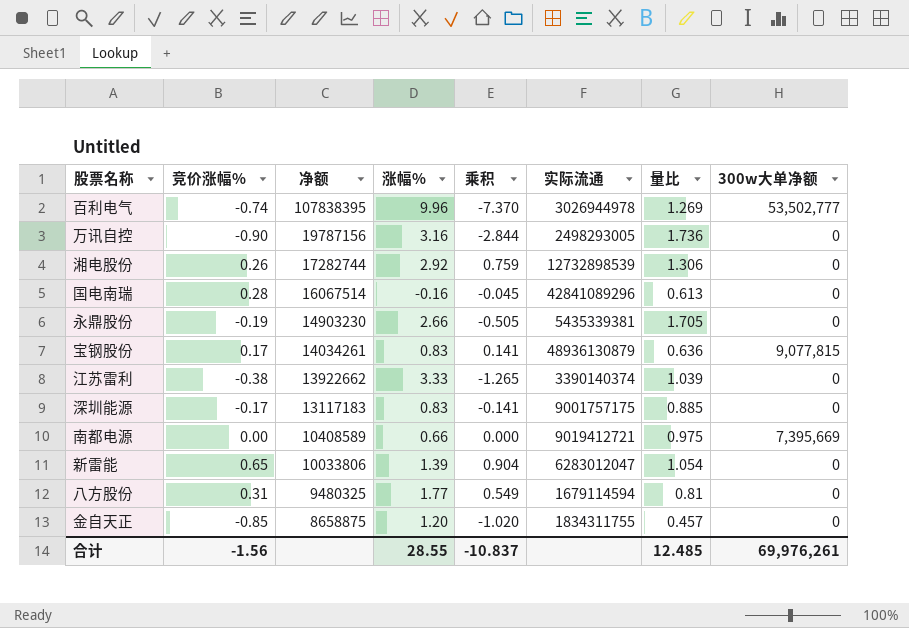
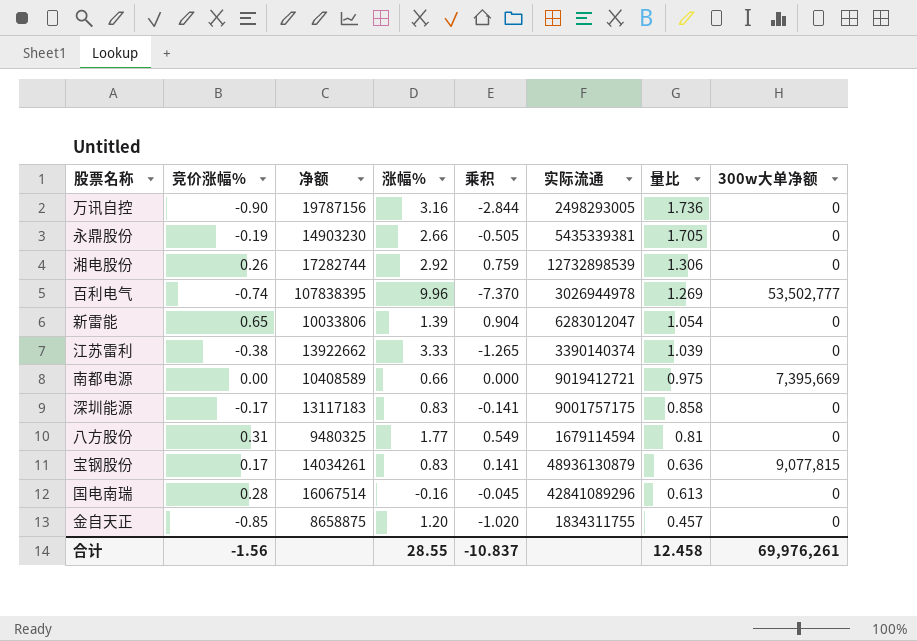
row order: 净额 descending -> 量比 descending
深圳能源 | 量比: 0.885 -> 0.858
合计 | 量比: 12.485 -> 12.458

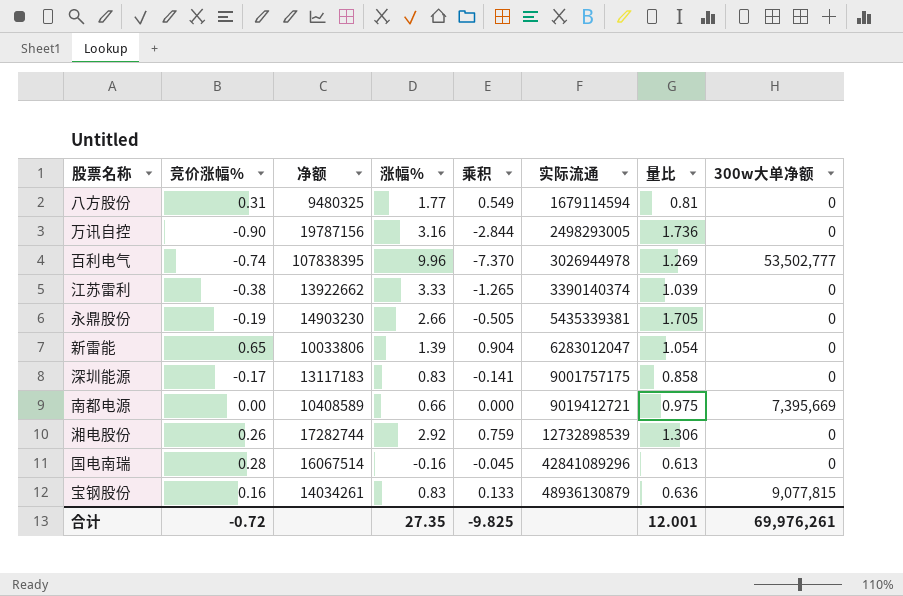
row order: 量比 descending -> 实际流通 ascending
row 金自天正: -0.85 | 8658875 | 1.20 | -1.020 | 1834311755 | 0.457 | 0 -> none
宝钢股份 | 竞价涨幅%: 0.17 -> 0.16
宝钢股份 | 乘积: 0.141 -> 0.133
合计 | 竞价涨幅%: -1.56 -> -0.72
合计 | 涨幅%: 28.55 -> 27.35
合计 | 乘积: -10.837 -> -9.825
合计 | 量比: 12.458 -> 12.001

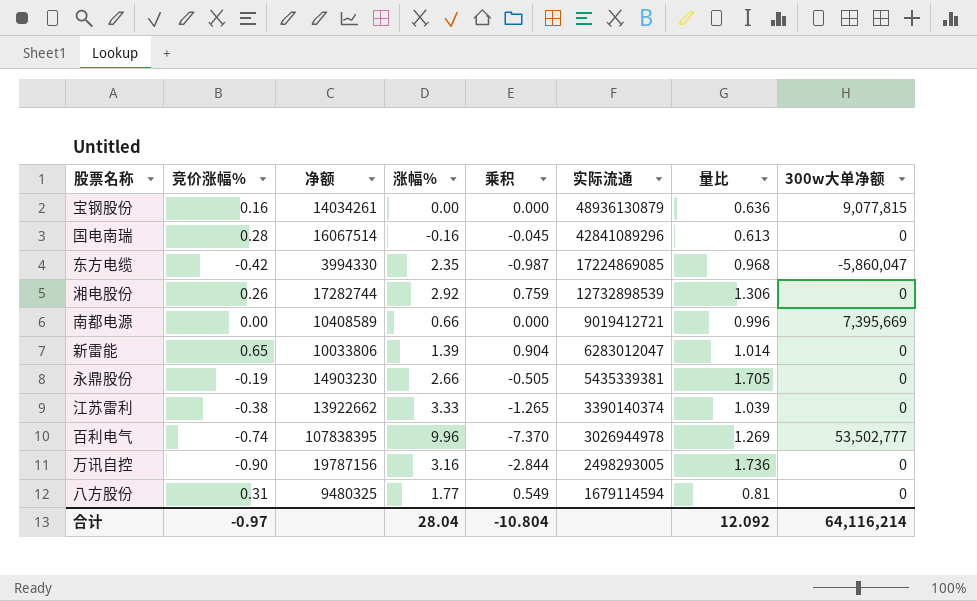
row order: 实际流通 ascending -> 实际流通 descending
row 深圳能源: -0.17 | 13117183 | 0.83 | -0.141 | 9001757175 | 0.858 | 0 -> none
宝钢股份 | 涨幅%: 0.83 -> 0.00
宝钢股份 | 乘积: 0.133 -> 0.000
row 东方电缆: none -> -0.42 | 3994330 | 2.35 | -0.987 | 17224869085 | 0.968 | -5,860,047
南都电源 | 量比: 0.975 -> 0.996
新雷能 | 量比: 1.054 -> 1.014
合计 | 竞价涨幅%: -0.72 -> -0.97
合计 | 涨幅%: 27.35 -> 28.04
合计 | 乘积: -9.825 -> -10.804
合计 | 量比: 12.001 -> 12.092
合计 | 300w大单净额: 69,976,261 -> 64,116,214

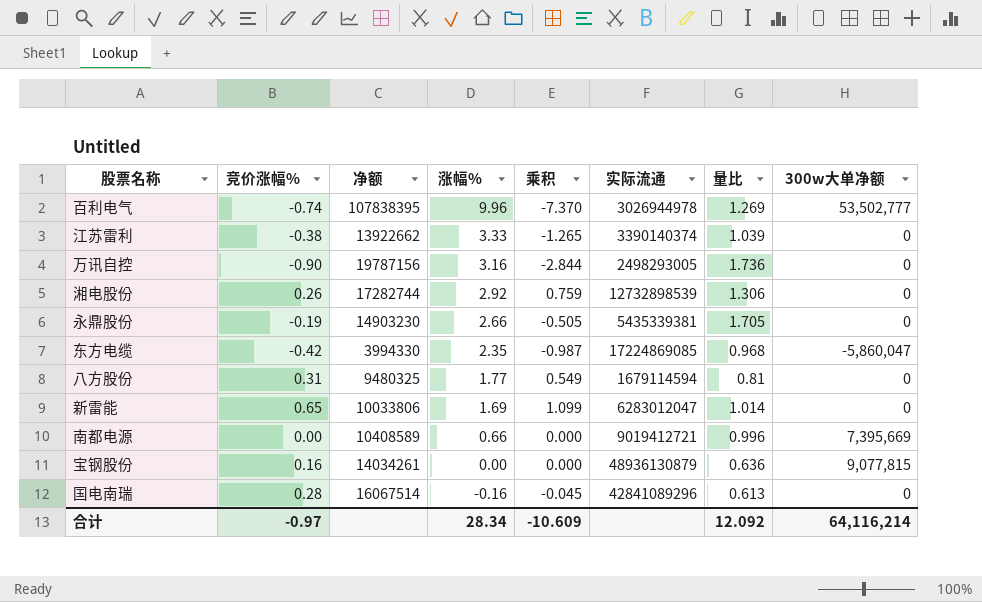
row order: 实际流通 descending -> 涨幅% descending
新雷能 | 涨幅%: 1.39 -> 1.69
新雷能 | 乘积: 0.904 -> 1.099
合计 | 涨幅%: 28.04 -> 28.34
合计 | 乘积: -10.804 -> -10.609

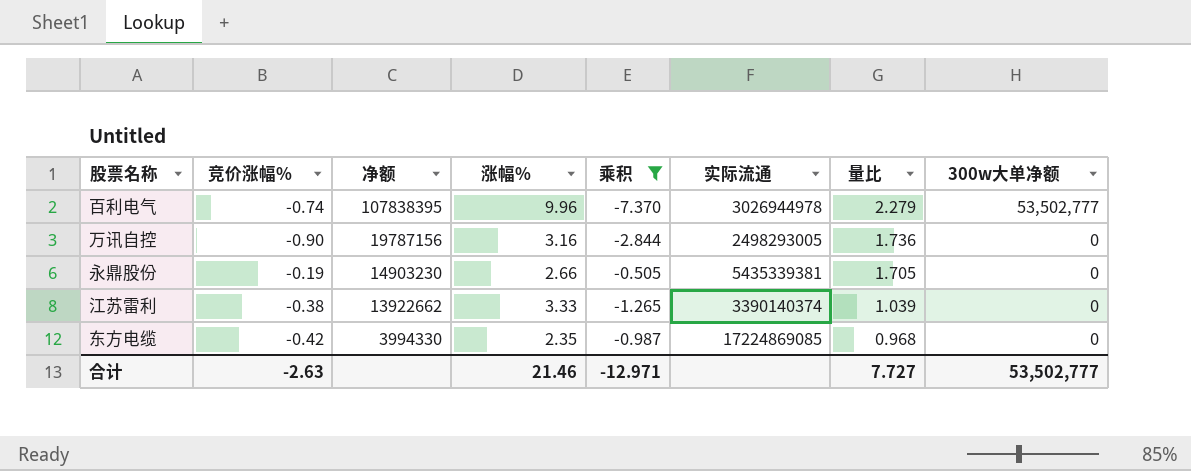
filter: none -> 乘积 <= -0.505
row order: 涨幅% descending -> 净额 descending
百利电气 | 量比: 1.269 -> 2.279
东方电缆 | 300w大单净额: -5,860,047 -> 0
合计 | 竞价涨幅%: -0.97 -> -2.63
合计 | 涨幅%: 28.34 -> 21.46
合计 | 乘积: -10.609 -> -12.971
合计 | 量比: 12.092 -> 7.727
合计 | 300w大单净额: 64,116,214 -> 53,502,777

